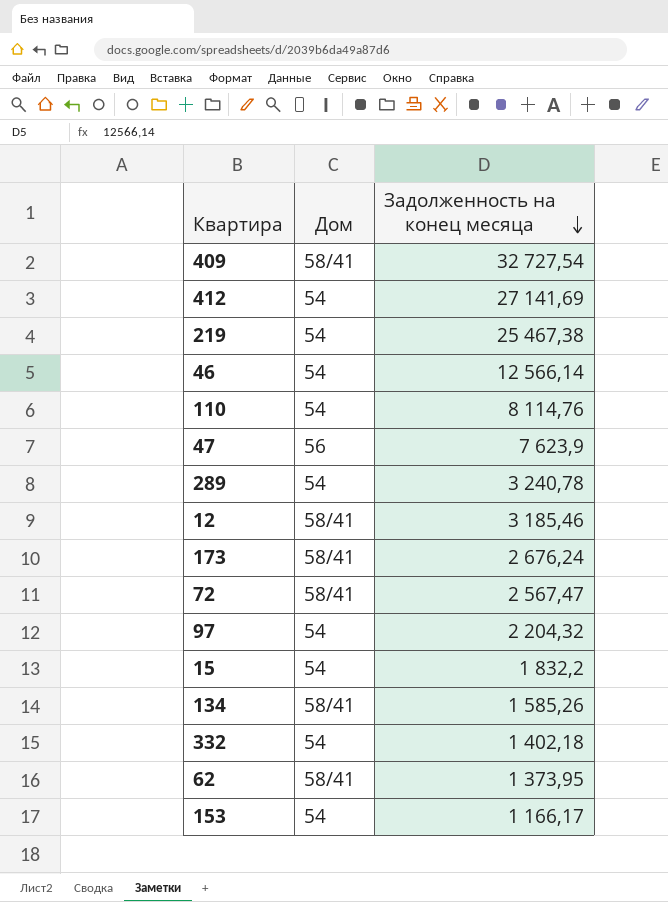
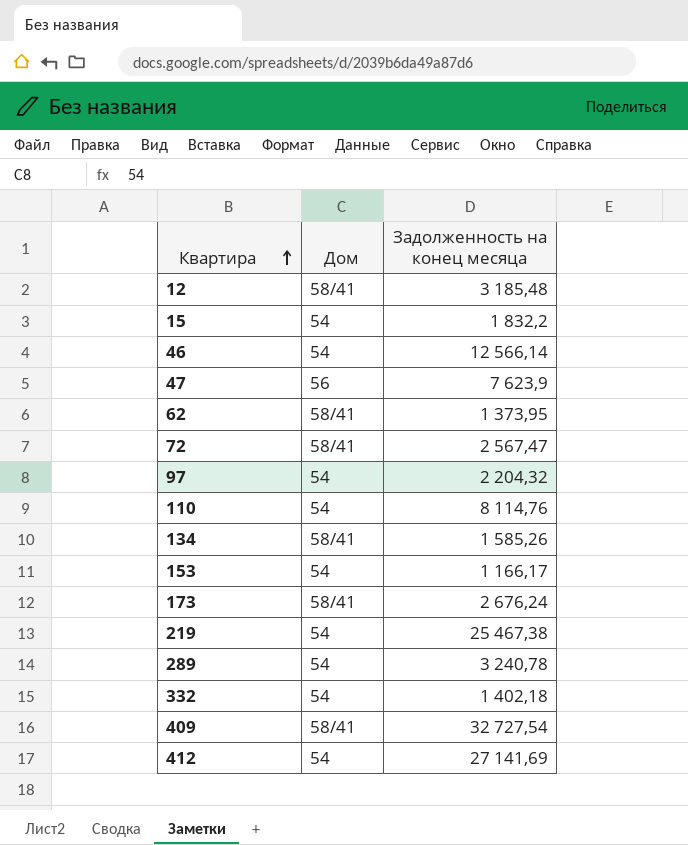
row order: Задолженность на конец месяца descending -> Квартира ascending
12 | Задолженность на конец месяца: 3 185,46 -> 3 185,48

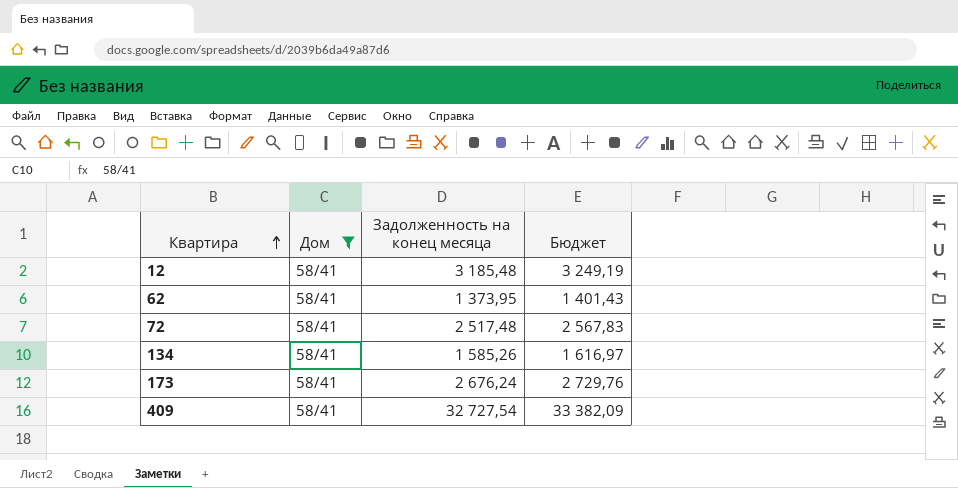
filter: none -> Дом = 58/41
column Бюджет | formula: none -> [Задолженность на конец месяца] * 1,02
72 | Задолженность на конец месяца: 2 567,47 -> 2 517,48

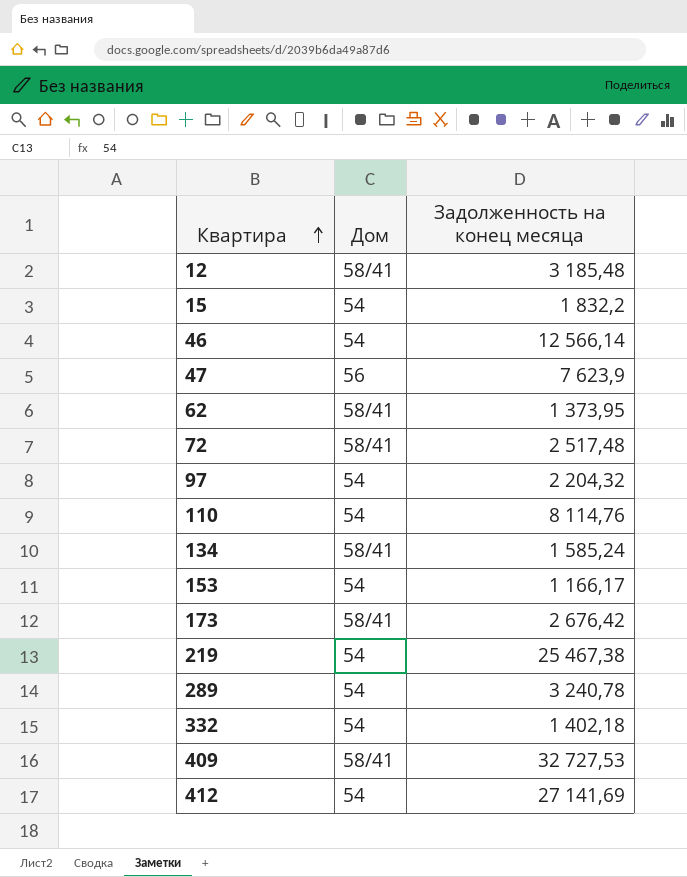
filter: Дом = 58/41 -> none
column Бюджет | formula: [Задолженность на конец месяца] * 1,02 -> none
134 | Задолженность на конец месяца: 1 585,26 -> 1 585,24
173 | Задолженность на конец месяца: 2 676,24 -> 2 676,42
409 | Задолженность на конец месяца: 32 727,54 -> 32 727,53

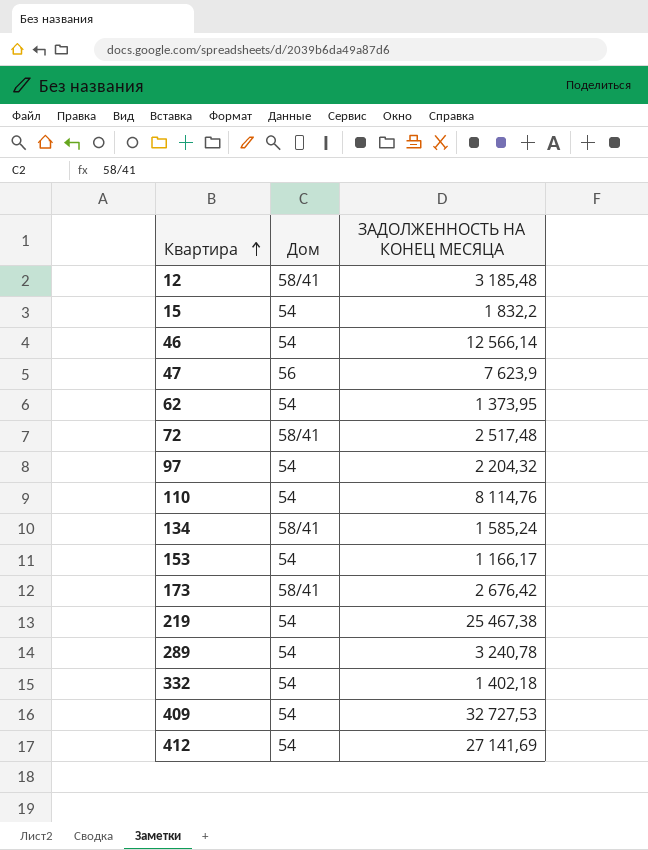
column name: Задолженность на конец месяца -> ЗАДОЛЖЕННОСТЬ НА КОНЕЦ МЕСЯЦА
62 | Дом: 58/41 -> 54
409 | Дом: 58/41 -> 54

